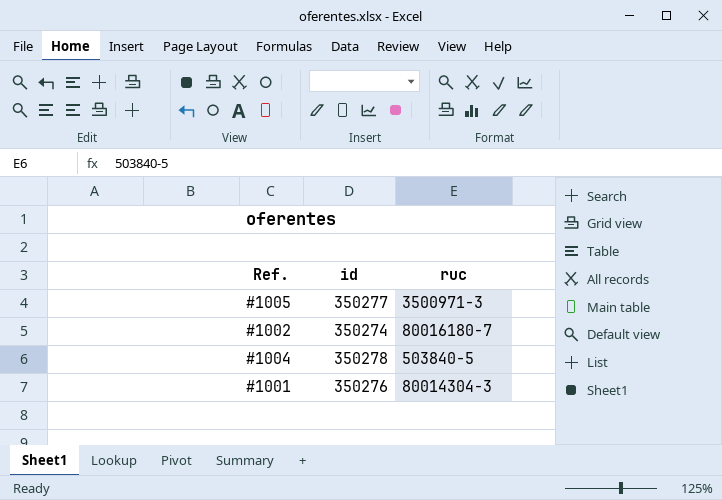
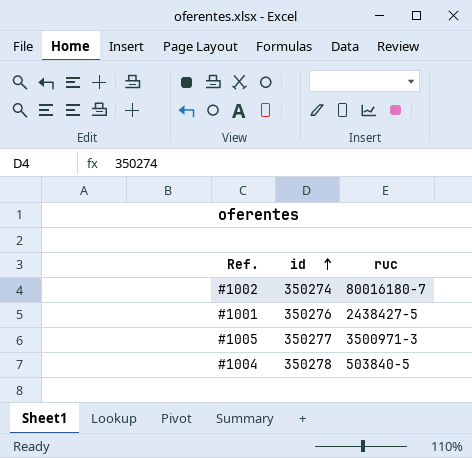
row order: none -> id ascending
#1001 | ruc: 80014304-3 -> 2438427-5

